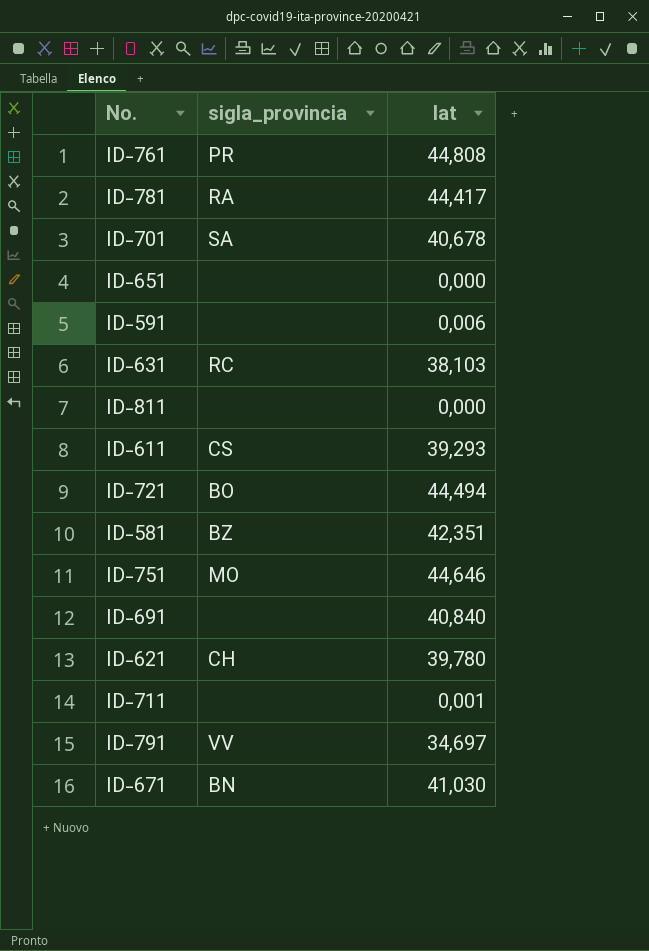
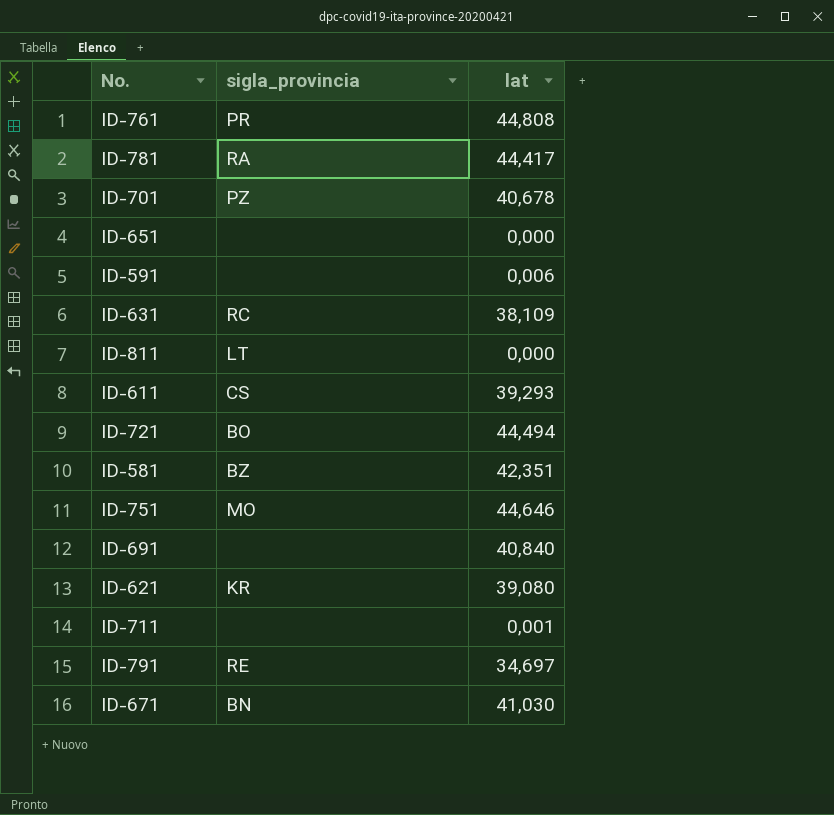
ID-701 | sigla_provincia: SA -> PZ
ID-631 | lat: 38,103 -> 38,109
ID-811 | sigla_provincia: none -> LT
ID-621 | sigla_provincia: CH -> KR
ID-621 | lat: 39,780 -> 39,080
ID-791 | sigla_provincia: VV -> RE

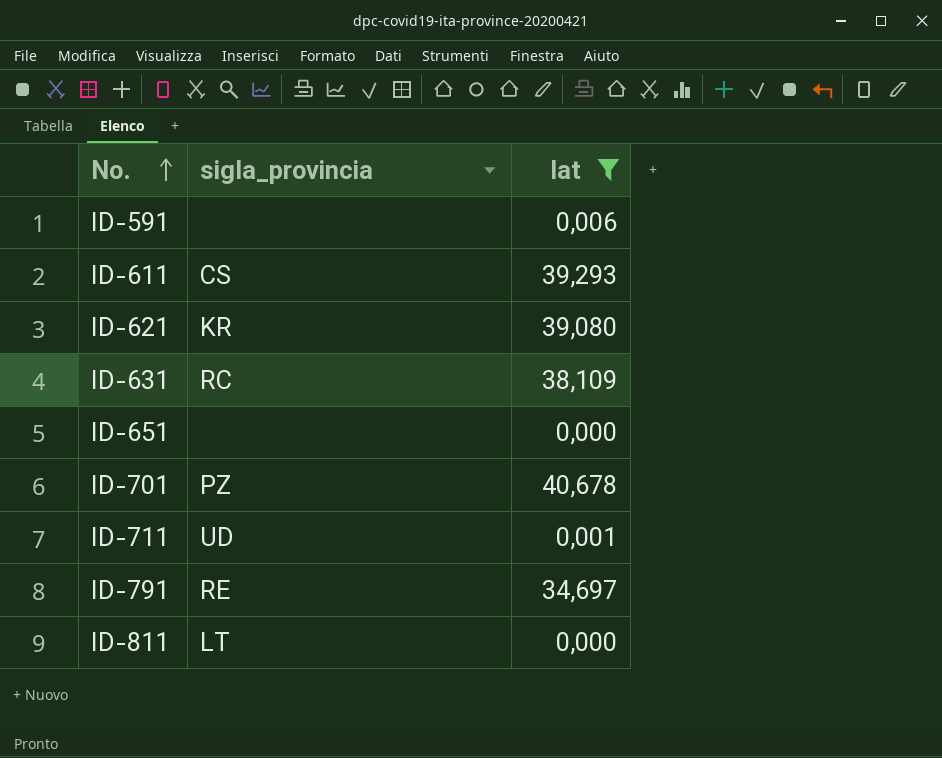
filter: none -> lat <= 40,678
row order: none -> No. ascending
ID-711 | sigla_provincia: none -> UD

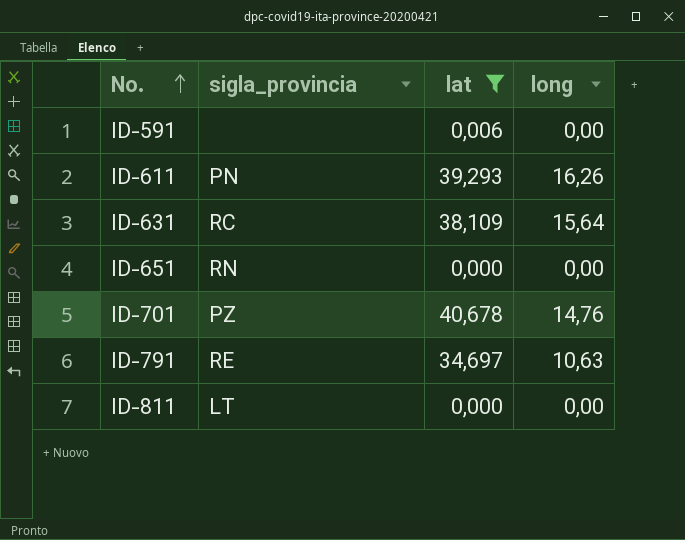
column long | position: none -> 4
row ID-621: KR | 39,080 -> none
row ID-711: UD | 0,001 -> none
ID-611 | sigla_provincia: CS -> PN
ID-651 | sigla_provincia: none -> RN

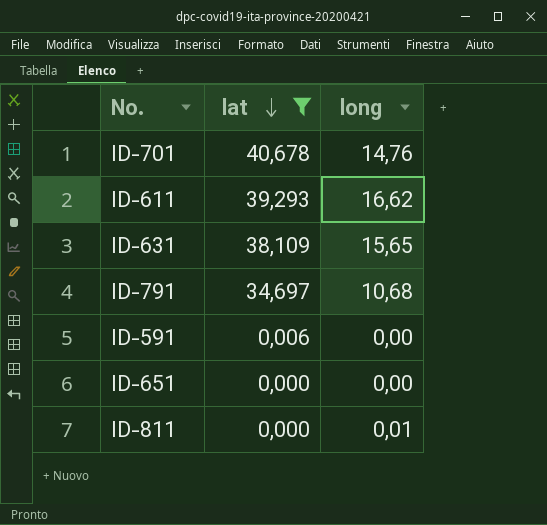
row order: No. ascending -> lat descending
column sigla_provincia | position: 2 -> none
ID-611 | long: 16,26 -> 16,62
ID-631 | long: 15,64 -> 15,65
ID-791 | long: 10,63 -> 10,68
ID-811 | long: 0,00 -> 0,01

